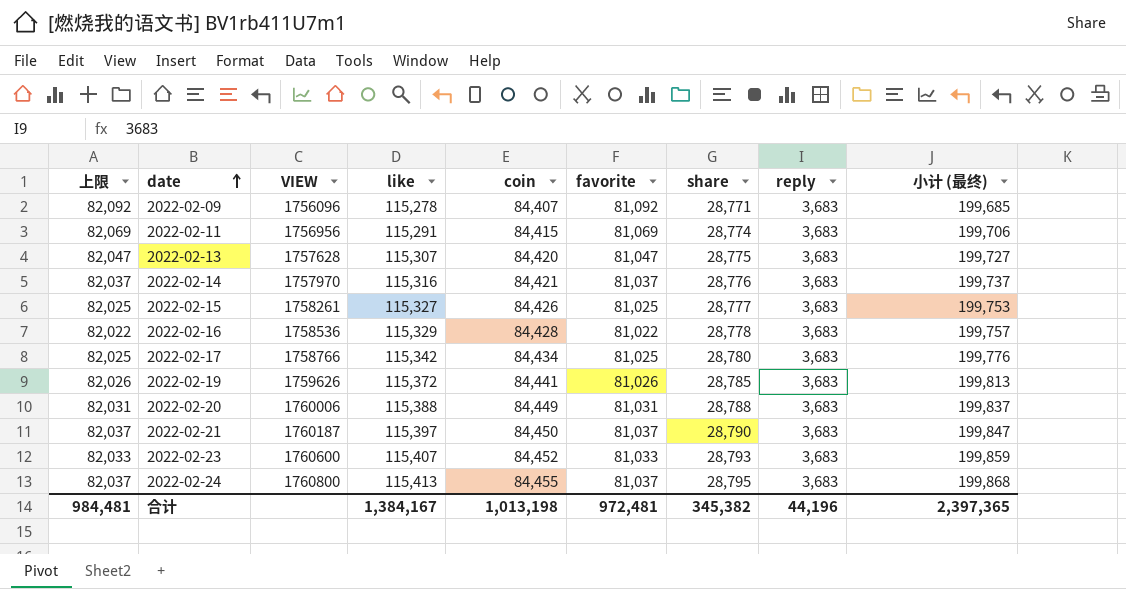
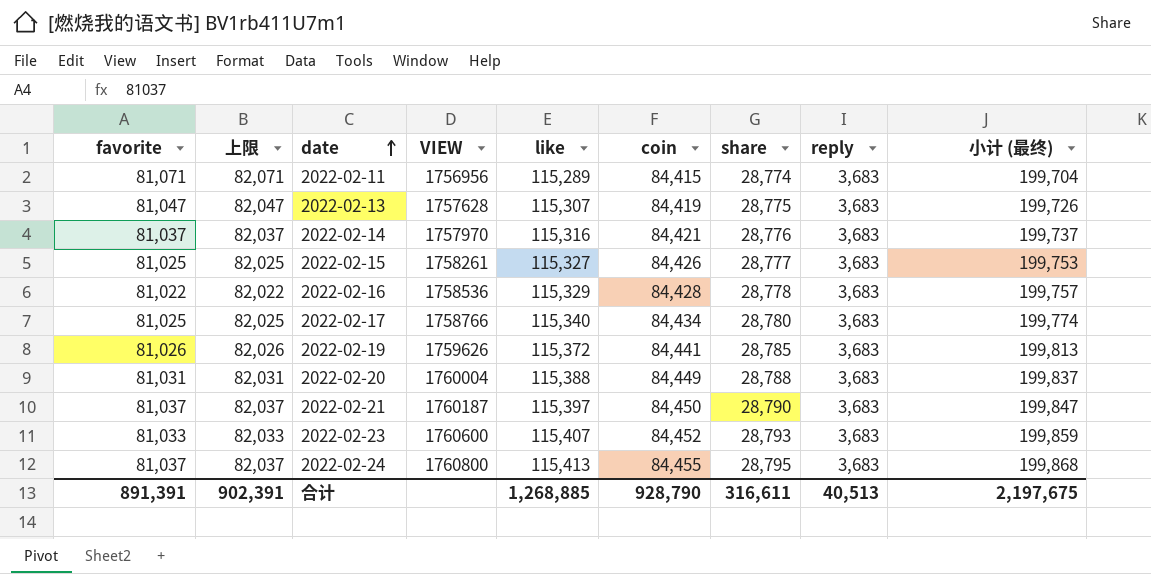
column favorite | position: 6 -> 1
row 2022-02-09: 82,092 | 1756096 | 115,278 | 84,407 | 81,092 | 28,771 | 3,683 | 199,685 -> none
2022-02-11 | favorite: 81,069 -> 81,071
2022-02-11 | 上限: 82,069 -> 82,071
2022-02-11 | like: 115,291 -> 115,289
2022-02-11 | 小计 (最终): 199,706 -> 199,704
2022-02-13 | coin: 84,420 -> 84,419
2022-02-13 | 小计 (最终): 199,727 -> 199,726
2022-02-17 | like: 115,342 -> 115,340
2022-02-17 | 小计 (最终): 199,776 -> 199,774
2022-02-20 | VIEW: 1760006 -> 1760004
合计 | favorite: 972,481 -> 891,391
合计 | 上限: 984,481 -> 902,391
合计 | like: 1,384,167 -> 1,268,885
合计 | coin: 1,013,198 -> 928,790
合计 | share: 345,382 -> 316,611
合计 | reply: 44,196 -> 40,513
合计 | 小计 (最终): 2,397,365 -> 2,197,675

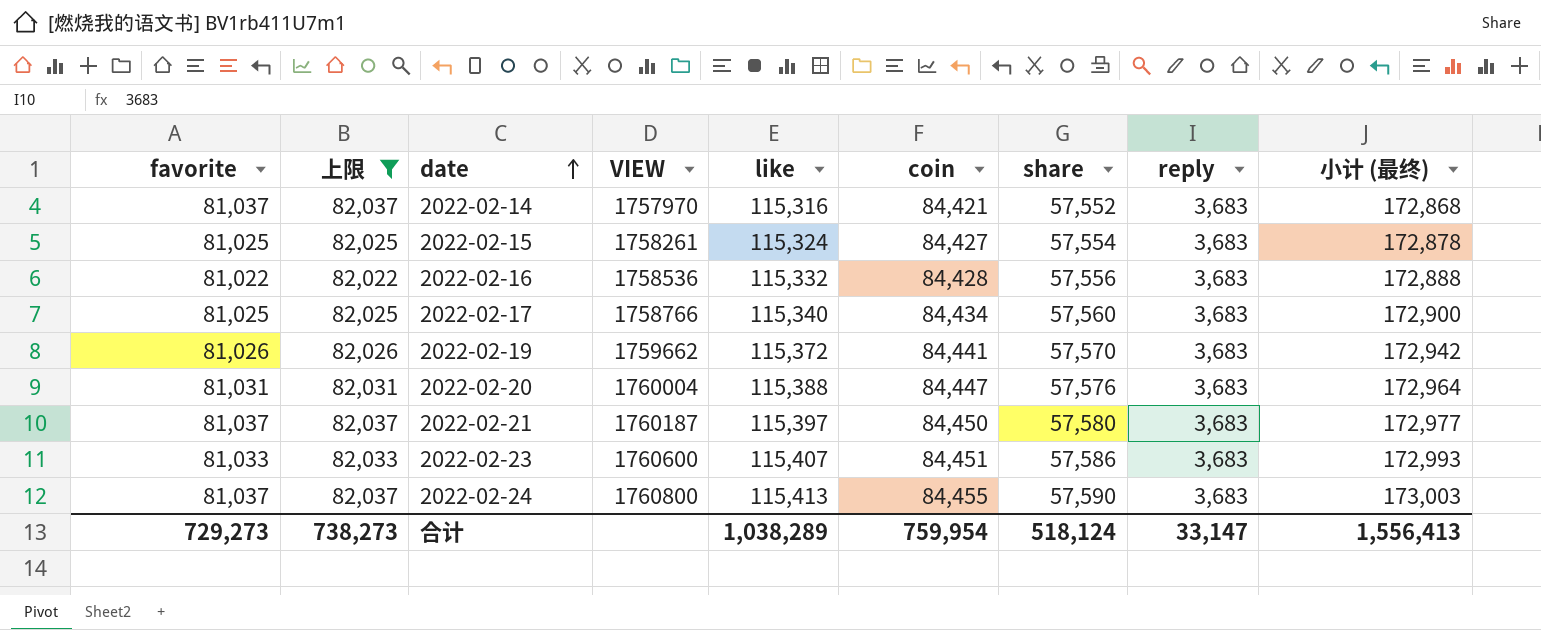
filter: none -> 上限 <= 82,037
column 小计 (最终) | formula: [like] + [coin] -> [like] + [share]
2022-02-14 | share: 28,776 -> 57,552
2022-02-15 | like: 115,327 -> 115,324
2022-02-15 | coin: 84,426 -> 84,427
2022-02-15 | share: 28,777 -> 57,554
2022-02-16 | like: 115,329 -> 115,332
2022-02-16 | share: 28,778 -> 57,556
2022-02-17 | share: 28,780 -> 57,560
2022-02-19 | VIEW: 1759626 -> 1759662
2022-02-19 | share: 28,785 -> 57,570
2022-02-20 | coin: 84,449 -> 84,447
2022-02-20 | share: 28,788 -> 57,576
2022-02-21 | share: 28,790 -> 57,580
2022-02-23 | coin: 84,452 -> 84,451
2022-02-23 | share: 28,793 -> 57,586
2022-02-24 | share: 28,795 -> 57,590
合计 | favorite: 891,391 -> 729,273
合计 | 上限: 902,391 -> 738,273
合计 | like: 1,268,885 -> 1,038,289
合计 | coin: 928,790 -> 759,954
合计 | share: 316,611 -> 518,124
合计 | reply: 40,513 -> 33,147
合计 | 小计 (最终): 2,197,675 -> 1,556,413

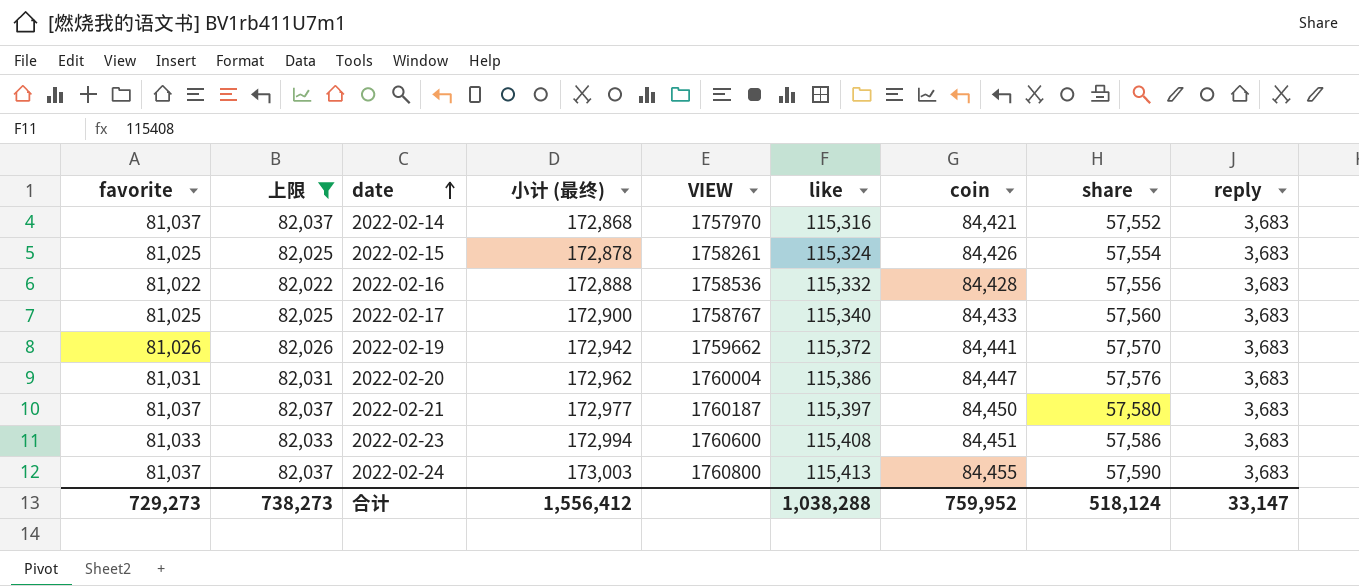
column 小计 (最终) | position: 9 -> 4
2022-02-15 | coin: 84,427 -> 84,426
2022-02-17 | VIEW: 1758766 -> 1758767
2022-02-17 | coin: 84,434 -> 84,433
2022-02-20 | 小计 (最终): 172,964 -> 172,962
2022-02-20 | like: 115,388 -> 115,386
2022-02-23 | 小计 (最终): 172,993 -> 172,994
2022-02-23 | like: 115,407 -> 115,408
合计 | 小计 (最终): 1,556,413 -> 1,556,412
合计 | like: 1,038,289 -> 1,038,288
合计 | coin: 759,954 -> 759,952

